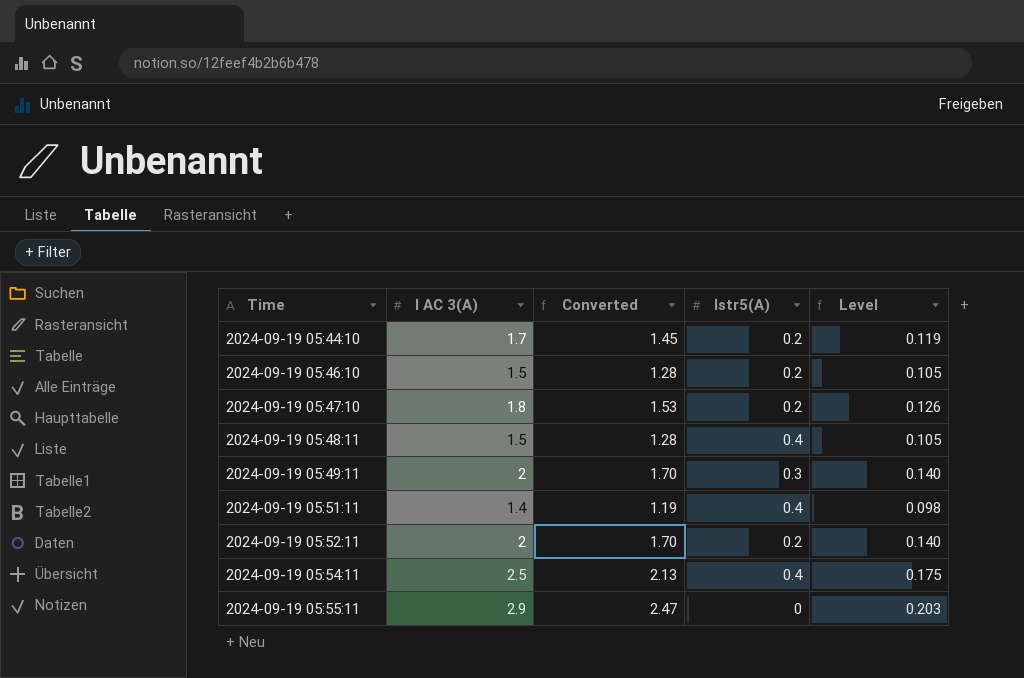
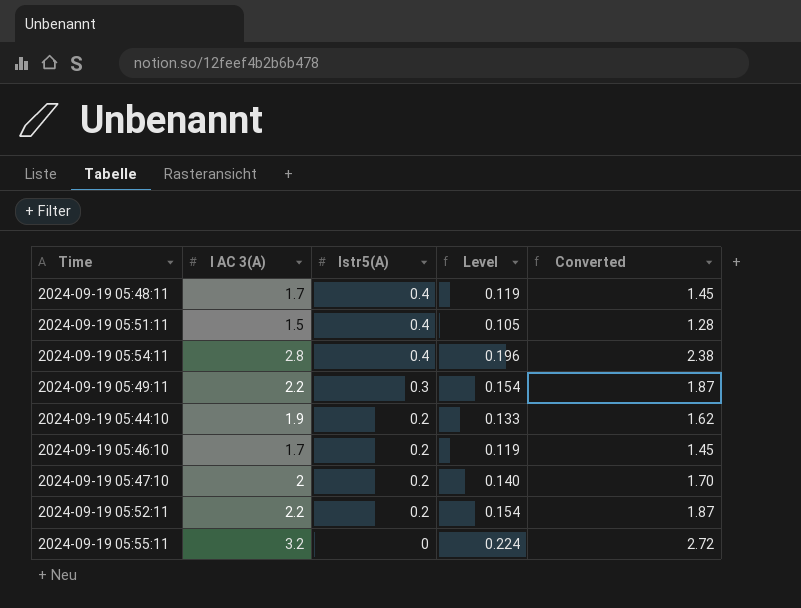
row order: Time ascending -> Istr5(A) descending
column Converted | position: 3 -> 5
2024-09-19 05:48:11 | I AC 3(A): 1.5 -> 1.7
2024-09-19 05:48:11 | Level: 0.105 -> 0.119
2024-09-19 05:48:11 | Converted: 1.28 -> 1.45
2024-09-19 05:51:11 | I AC 3(A): 1.4 -> 1.5
2024-09-19 05:51:11 | Level: 0.098 -> 0.105
2024-09-19 05:51:11 | Converted: 1.19 -> 1.28
2024-09-19 05:54:11 | I AC 3(A): 2.5 -> 2.8
2024-09-19 05:54:11 | Level: 0.175 -> 0.196
2024-09-19 05:54:11 | Converted: 2.13 -> 2.38
2024-09-19 05:49:11 | I AC 3(A): 2 -> 2.2
2024-09-19 05:49:11 | Level: 0.140 -> 0.154
2024-09-19 05:49:11 | Converted: 1.70 -> 1.87
2024-09-19 05:44:10 | I AC 3(A): 1.7 -> 1.9
2024-09-19 05:44:10 | Level: 0.119 -> 0.133
2024-09-19 05:44:10 | Converted: 1.45 -> 1.62
2024-09-19 05:46:10 | I AC 3(A): 1.5 -> 1.7
2024-09-19 05:46:10 | Level: 0.105 -> 0.119
2024-09-19 05:46:10 | Converted: 1.28 -> 1.45
2024-09-19 05:47:10 | I AC 3(A): 1.8 -> 2
2024-09-19 05:47:10 | Level: 0.126 -> 0.140
2024-09-19 05:47:10 | Converted: 1.53 -> 1.70
2024-09-19 05:52:11 | I AC 3(A): 2 -> 2.2
2024-09-19 05:52:11 | Level: 0.140 -> 0.154
2024-09-19 05:52:11 | Converted: 1.70 -> 1.87
2024-09-19 05:55:11 | I AC 3(A): 2.9 -> 3.2
2024-09-19 05:55:11 | Level: 0.203 -> 0.224
2024-09-19 05:55:11 | Converted: 2.47 -> 2.72

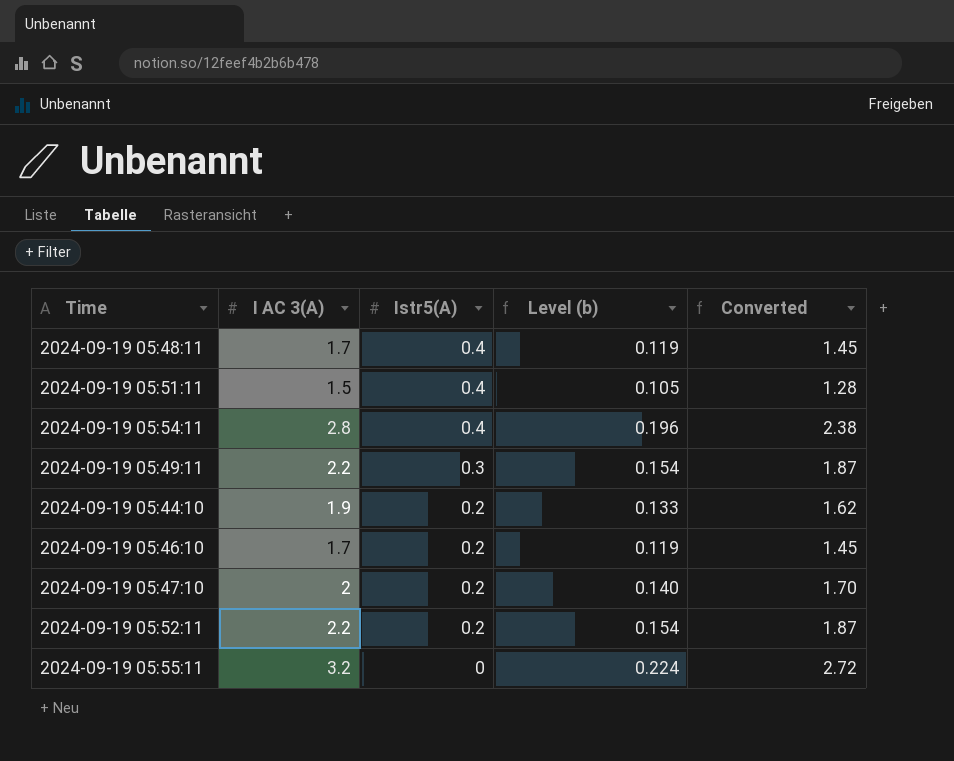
column name: Level -> Level (b)

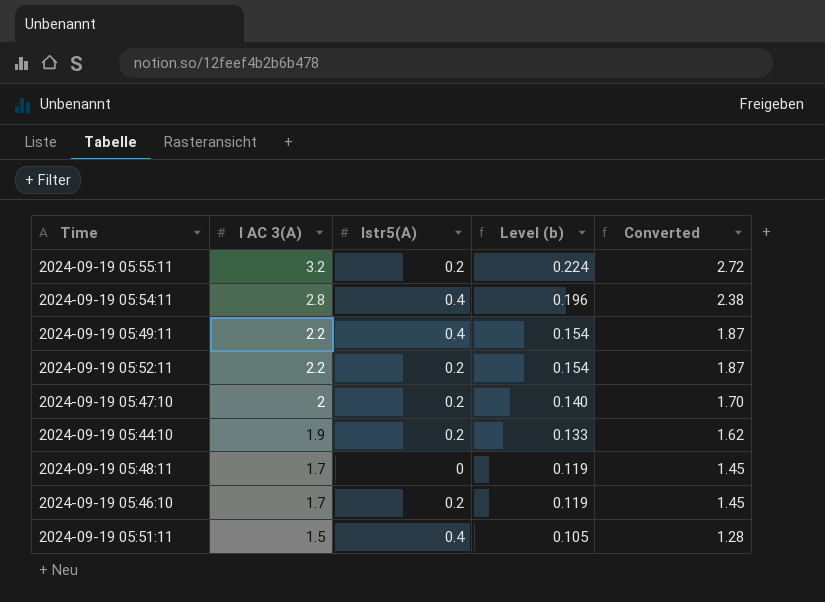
row order: Istr5(A) descending -> I AC 3(A) descending
2024-09-19 05:55:11 | Istr5(A): 0 -> 0.2
2024-09-19 05:49:11 | Istr5(A): 0.3 -> 0.4
2024-09-19 05:48:11 | Istr5(A): 0.4 -> 0

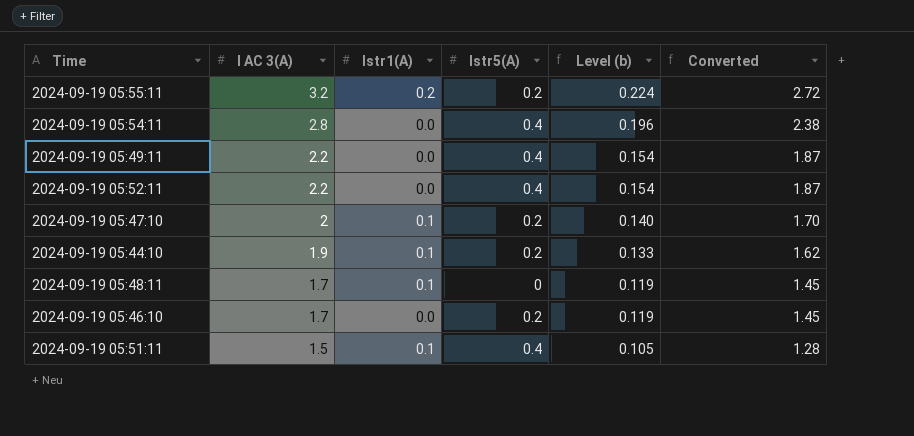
column Istr1(A) | position: none -> 3
2024-09-19 05:52:11 | Istr5(A): 0.2 -> 0.4

